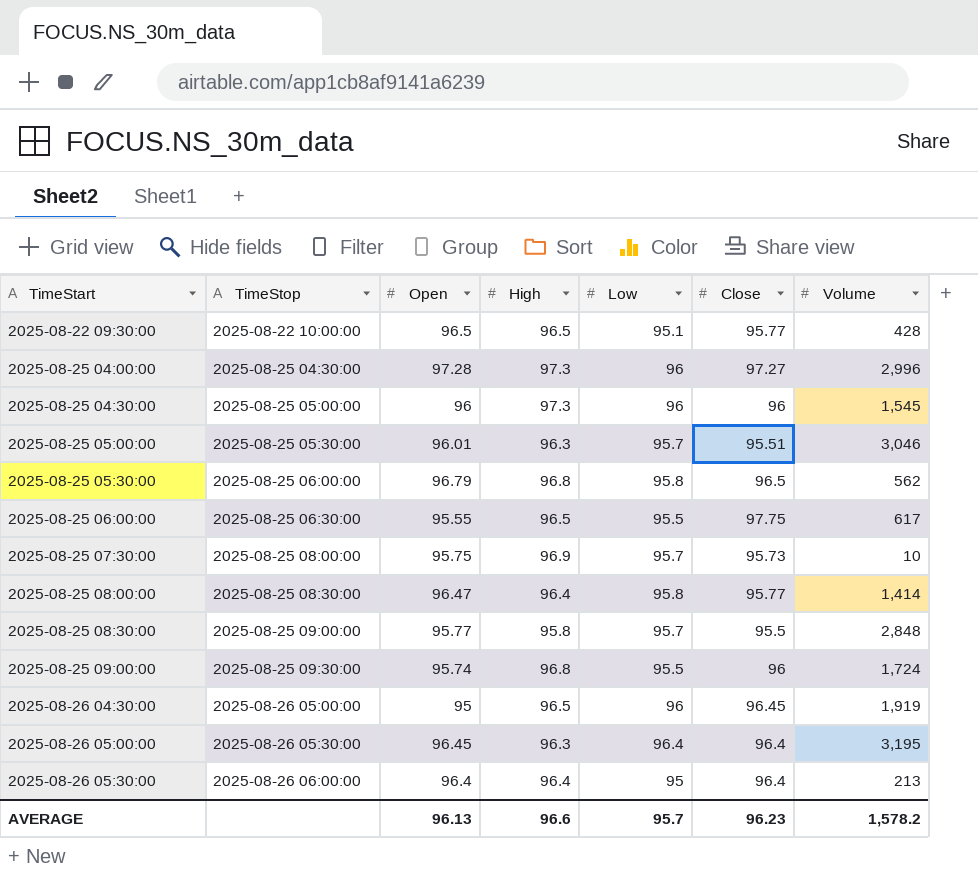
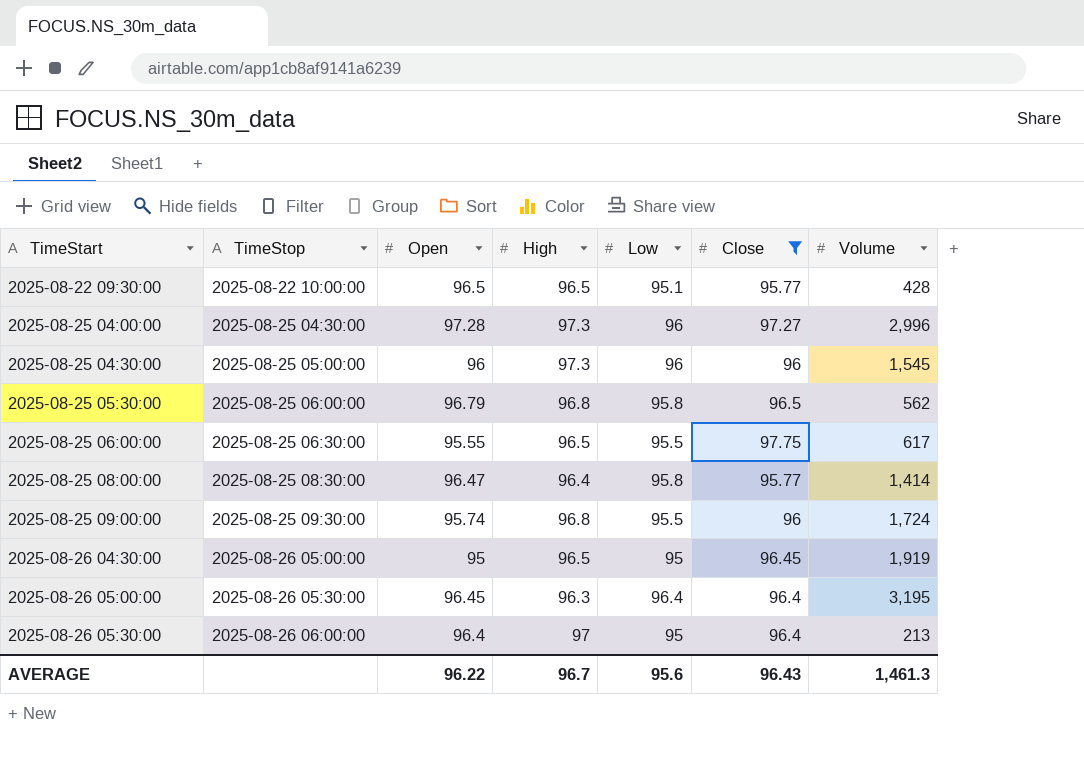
filter: none -> Close >= 95.77
2025-08-26 04:30:00 | Low: 96 -> 95
2025-08-26 05:30:00 | High: 96.4 -> 97
AVERAGE | Open: 96.13 -> 96.22
AVERAGE | High: 96.6 -> 96.7
AVERAGE | Low: 95.7 -> 95.6
AVERAGE | Close: 96.23 -> 96.43
AVERAGE | Volume: 1,578.2 -> 1,461.3

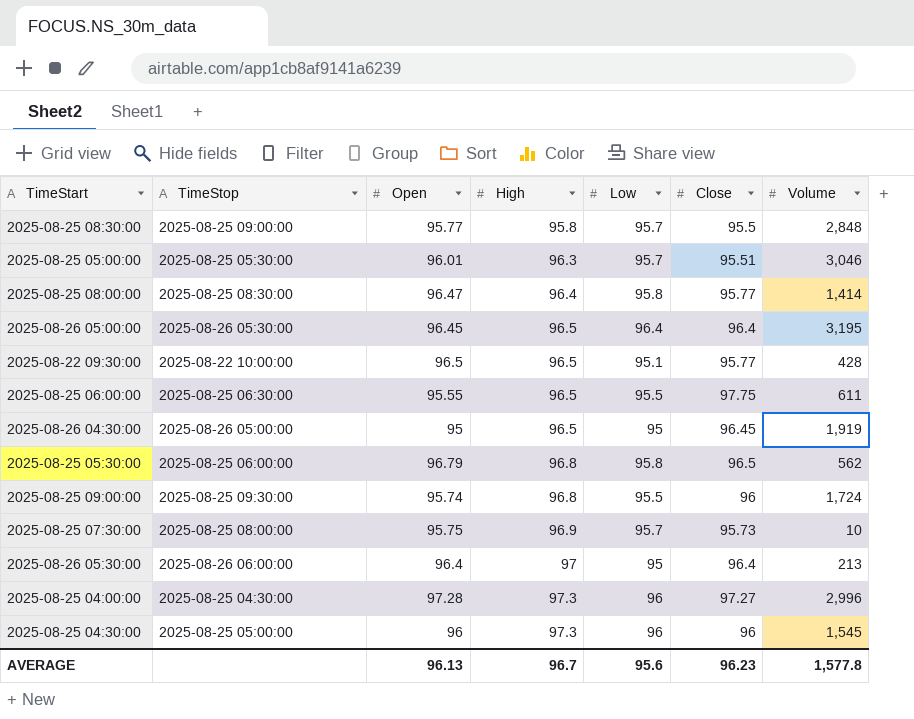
filter: Close >= 95.77 -> none
row order: TimeStart ascending -> High ascending
2025-08-26 05:00:00 | High: 96.3 -> 96.5
2025-08-25 06:00:00 | Volume: 617 -> 611
AVERAGE | Open: 96.22 -> 96.13
AVERAGE | Close: 96.43 -> 96.23
AVERAGE | Volume: 1,461.3 -> 1,577.8

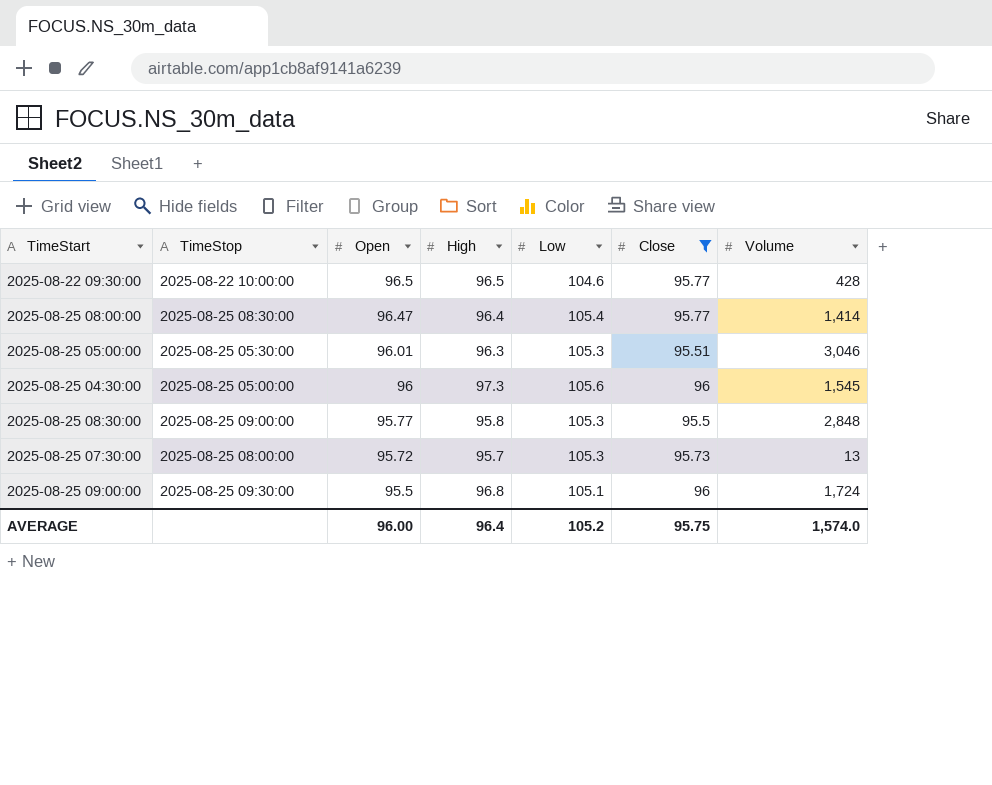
filter: none -> Close <= 96
row order: High ascending -> Open descending
2025-08-22 09:30:00 | Low: 95.1 -> 104.6
2025-08-25 08:00:00 | Low: 95.8 -> 105.4
2025-08-25 05:00:00 | Low: 95.7 -> 105.3
2025-08-25 04:30:00 | Low: 96 -> 105.6
2025-08-25 08:30:00 | Low: 95.7 -> 105.3
2025-08-25 07:30:00 | Open: 95.75 -> 95.72
2025-08-25 07:30:00 | High: 96.9 -> 95.7
2025-08-25 07:30:00 | Low: 95.7 -> 105.3
2025-08-25 07:30:00 | Volume: 10 -> 13
2025-08-25 09:00:00 | Open: 95.74 -> 95.5
2025-08-25 09:00:00 | Low: 95.5 -> 105.1
AVERAGE | Open: 96.13 -> 96.00
AVERAGE | High: 96.7 -> 96.4
AVERAGE | Low: 95.6 -> 105.2
AVERAGE | Close: 96.23 -> 95.75
AVERAGE | Volume: 1,577.8 -> 1,574.0

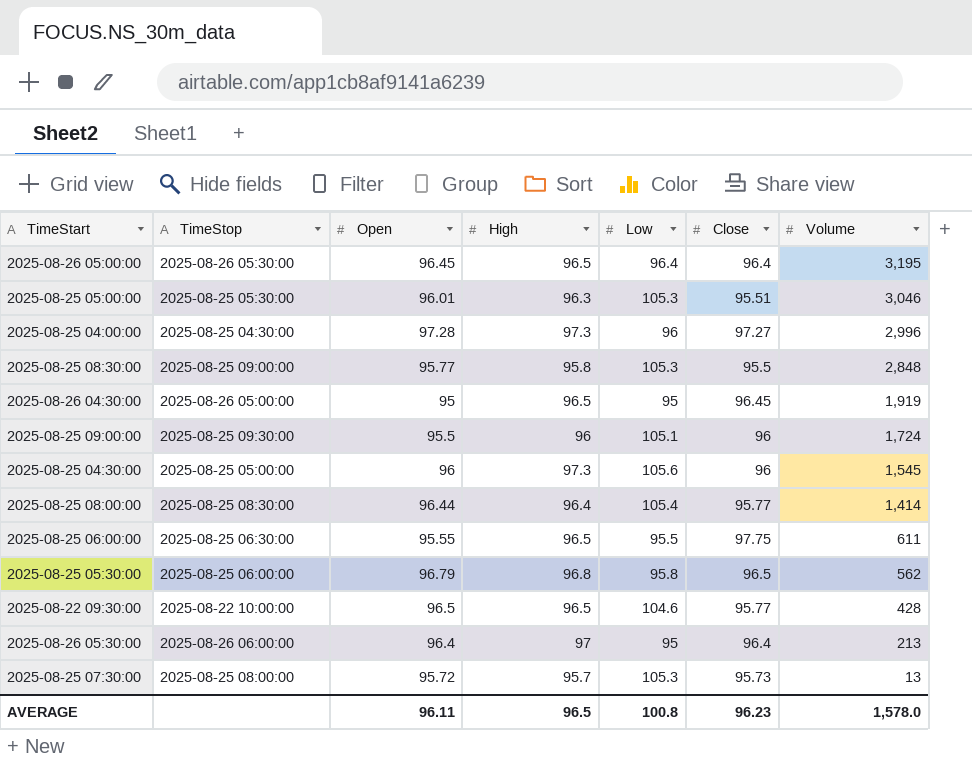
filter: Close <= 96 -> none
row order: Open descending -> Volume descending
2025-08-25 09:00:00 | High: 96.8 -> 96
2025-08-25 08:00:00 | Open: 96.47 -> 96.44
AVERAGE | Open: 96.00 -> 96.11
AVERAGE | High: 96.4 -> 96.5
AVERAGE | Low: 105.2 -> 100.8
AVERAGE | Close: 95.75 -> 96.23
AVERAGE | Volume: 1,574.0 -> 1,578.0

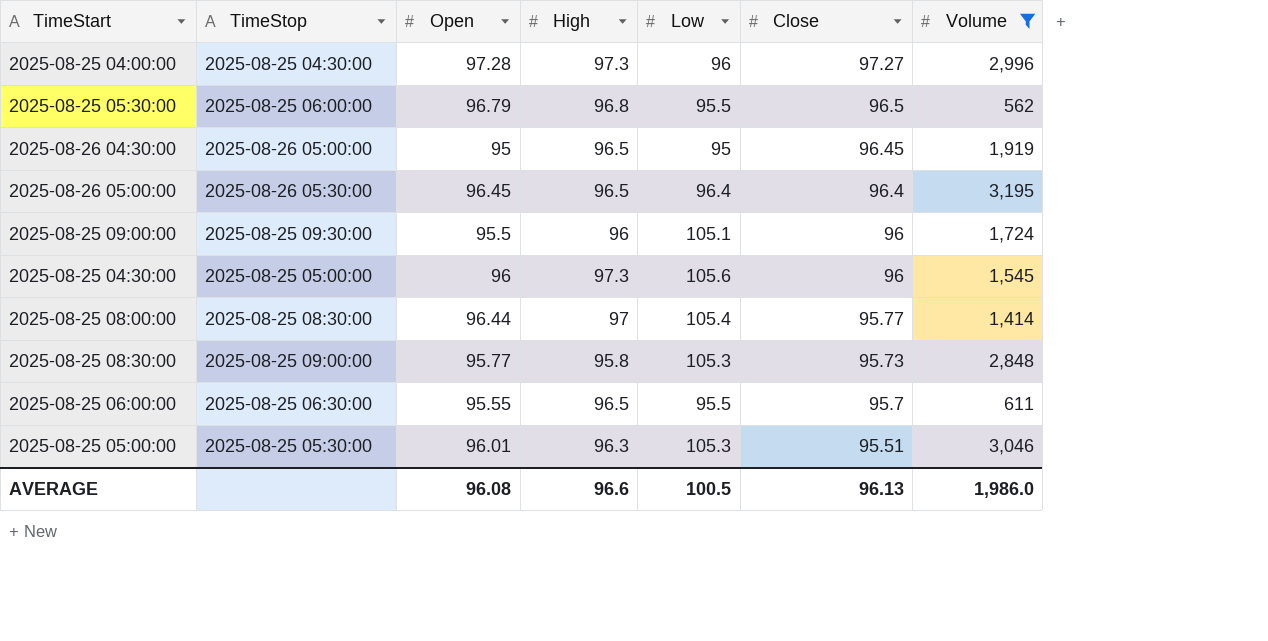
filter: none -> Volume >= 562
row order: Volume descending -> Close descending
2025-08-25 05:30:00 | Low: 95.8 -> 95.5
2025-08-25 08:00:00 | High: 96.4 -> 97
2025-08-25 08:30:00 | Close: 95.5 -> 95.73
2025-08-25 06:00:00 | Close: 97.75 -> 95.7
AVERAGE | Open: 96.11 -> 96.08
AVERAGE | High: 96.5 -> 96.6
AVERAGE | Low: 100.8 -> 100.5
AVERAGE | Close: 96.23 -> 96.13
AVERAGE | Volume: 1,578.0 -> 1,986.0

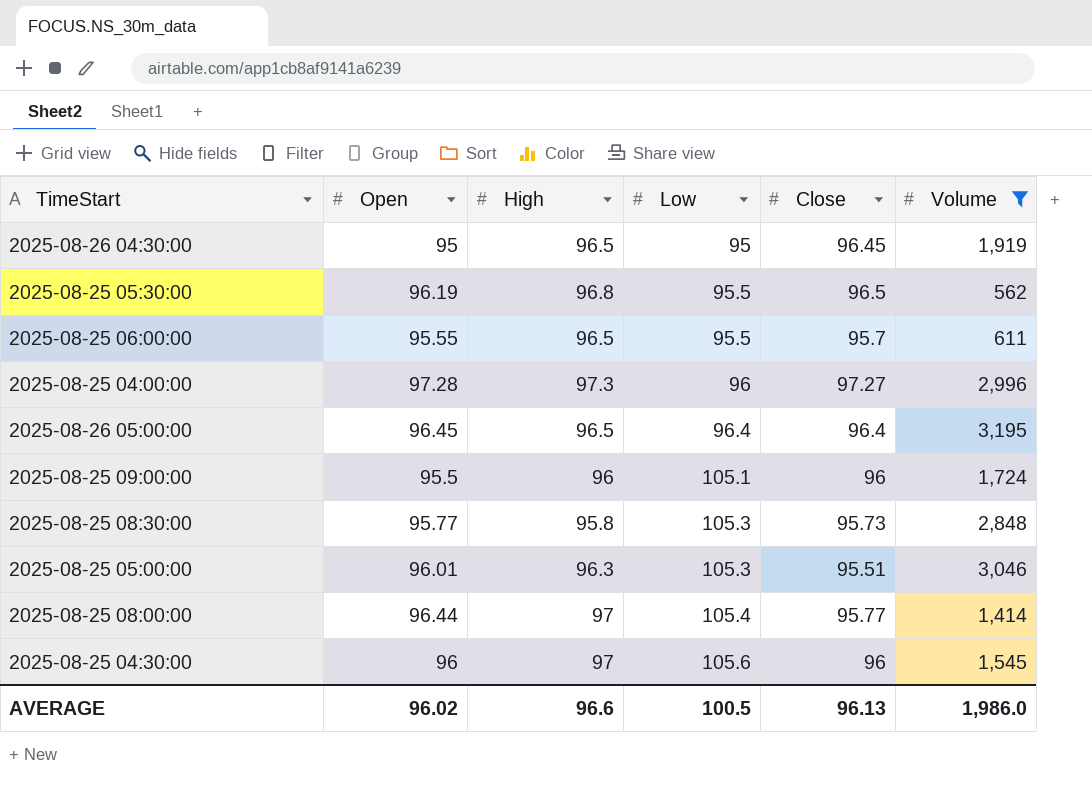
row order: Close descending -> Low ascending
column TimeStop | position: 2 -> none
2025-08-25 05:30:00 | Open: 96.79 -> 96.19
2025-08-25 04:30:00 | High: 97.3 -> 97
AVERAGE | Open: 96.08 -> 96.02

